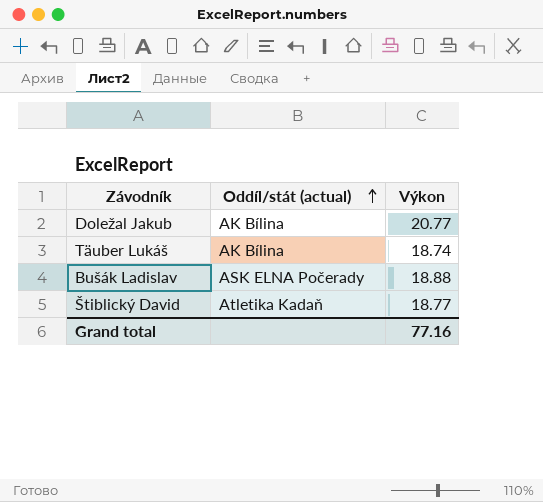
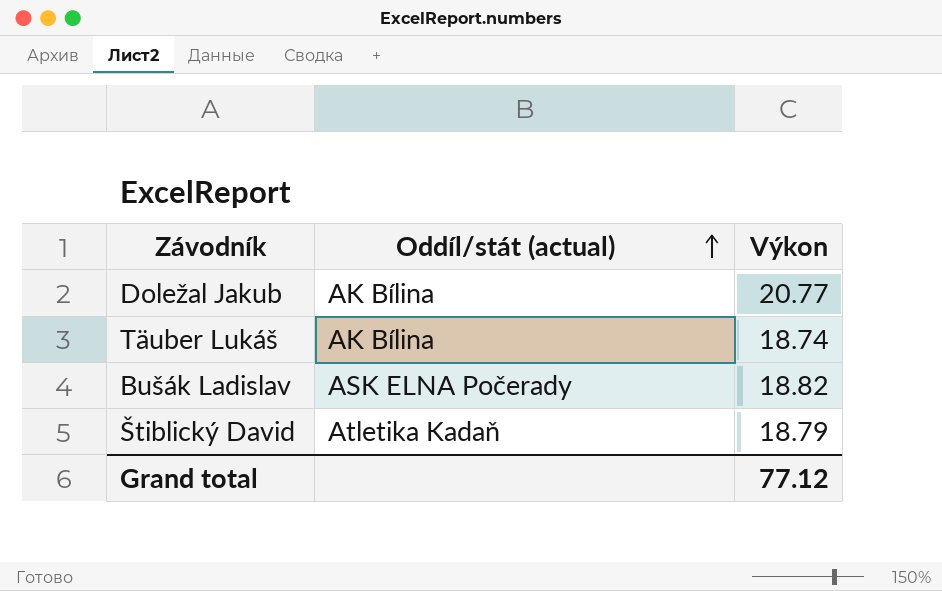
Bušák Ladislav | Výkon: 18.88 -> 18.82
Štiblický David | Výkon: 18.77 -> 18.79
Grand total | Výkon: 77.16 -> 77.12

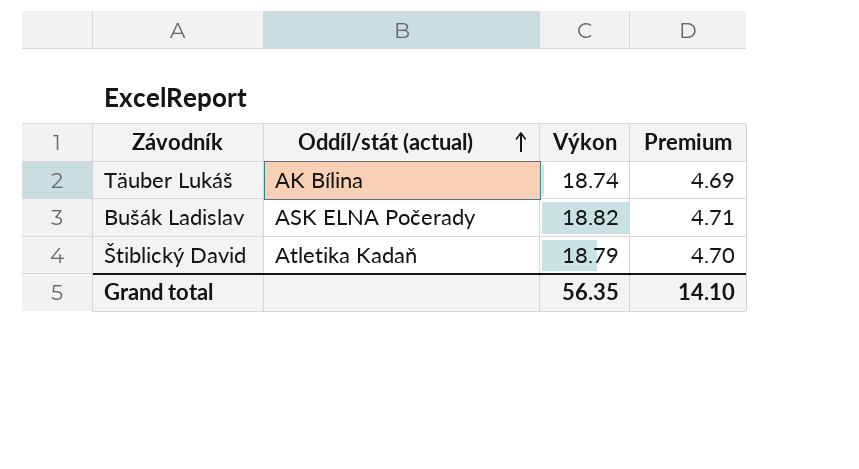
column Premium | formula: none -> [Výkon] * 0.25
row Doležal Jakub: AK Bílina | 20.77 -> none
Grand total | Výkon: 77.12 -> 56.35

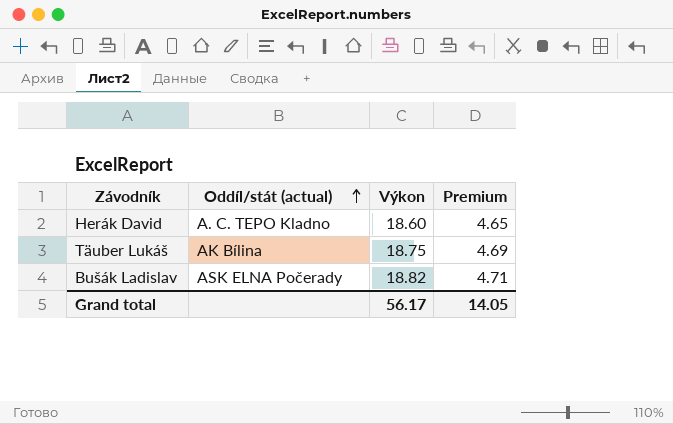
row Štiblický David: Atletika Kadaň | 18.79 | 4.70 -> none
row Herák David: none -> A. C. TEPO Kladno | 18.60 | 4.65
Täuber Lukáš | Výkon: 18.74 -> 18.75
Grand total | Výkon: 56.35 -> 56.17
Grand total | Premium: 14.10 -> 14.05

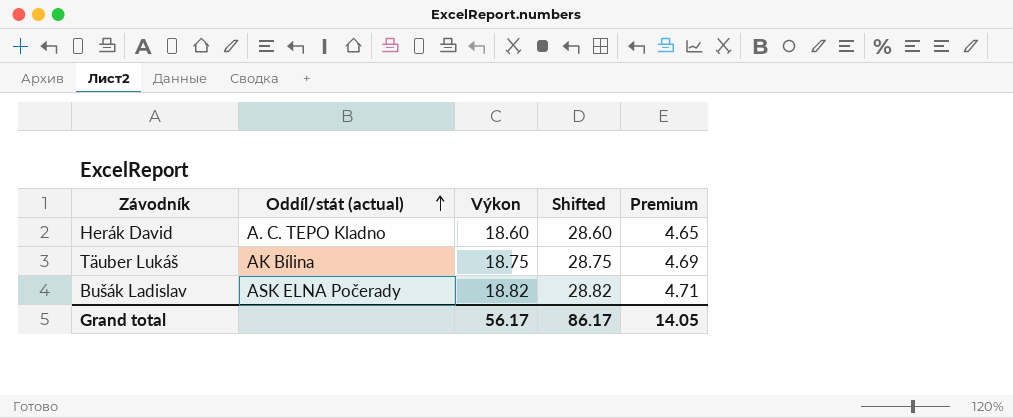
column Shifted | formula: none -> [Výkon] + 10

